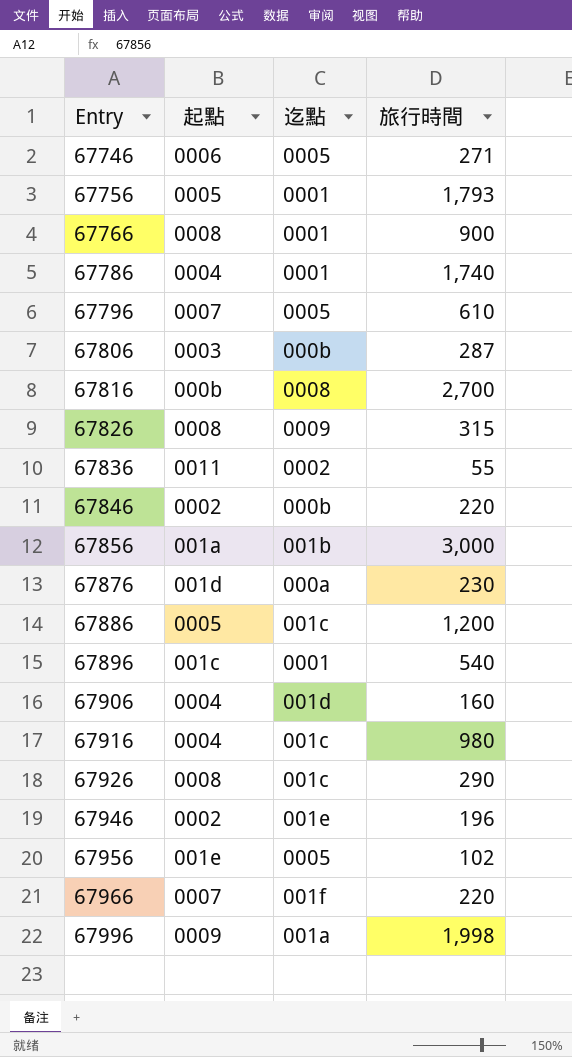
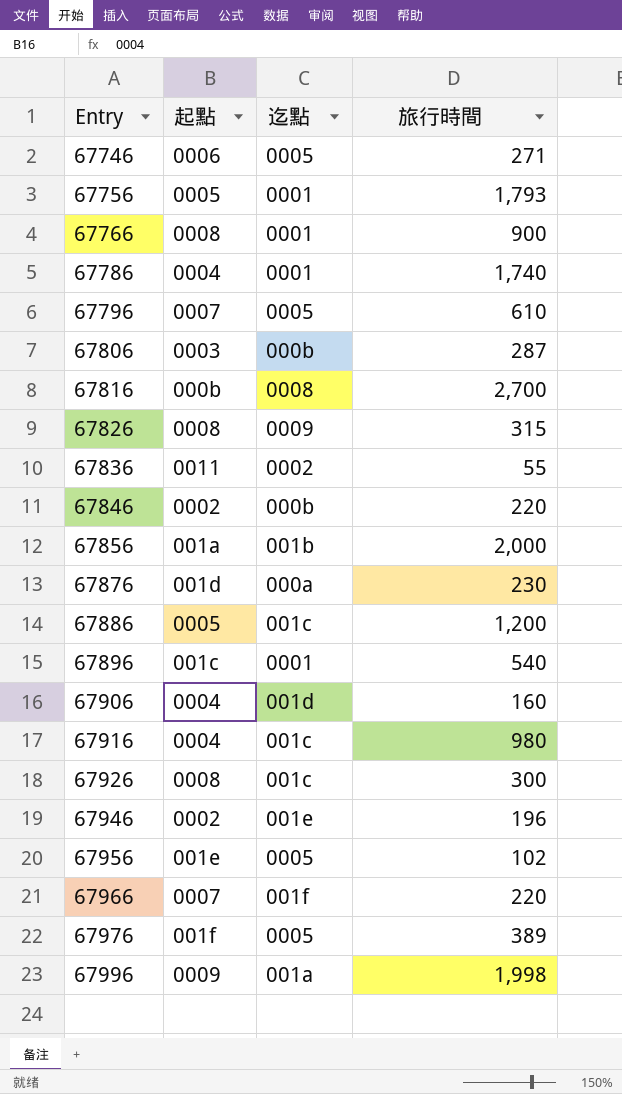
67856 | 旅行時間: 3,000 -> 2,000
67926 | 旅行時間: 290 -> 300
row 67976: none -> 001f | 0005 | 389

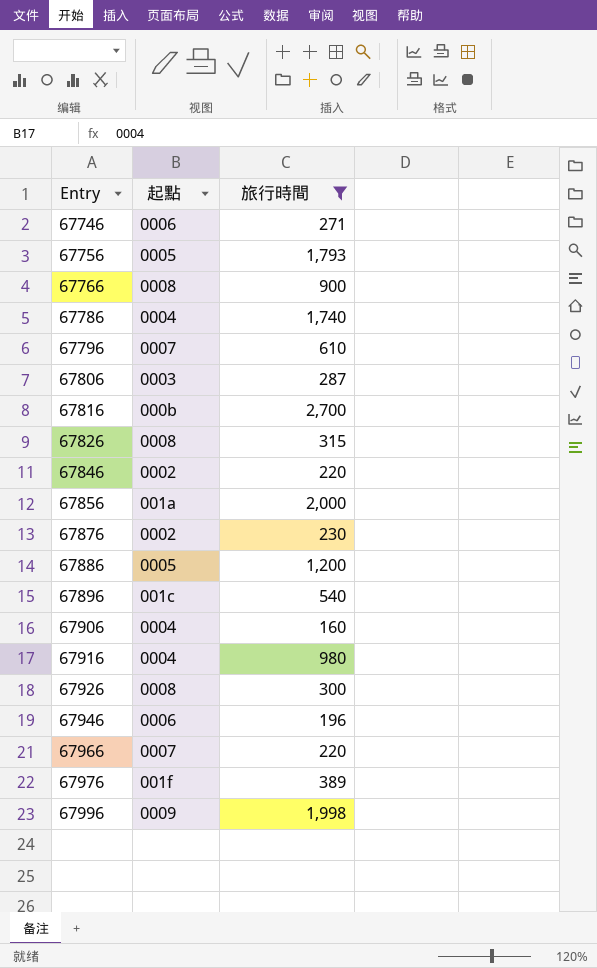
filter: none -> 旅行時間 >= 160
column 迄點 | position: 3 -> none
67876 | 起點: 001d -> 0002
67946 | 起點: 0002 -> 0006

